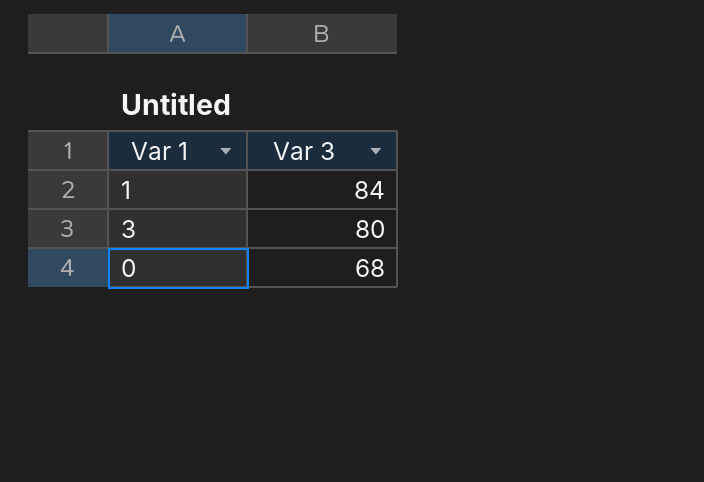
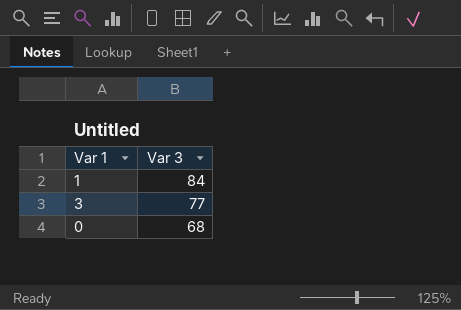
3 | Var 3: 80 -> 77

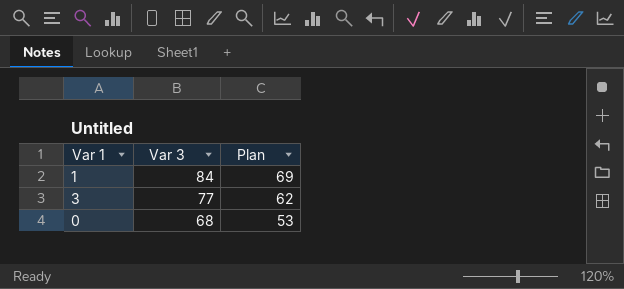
column Plan | formula: none -> [Var 3] - 15

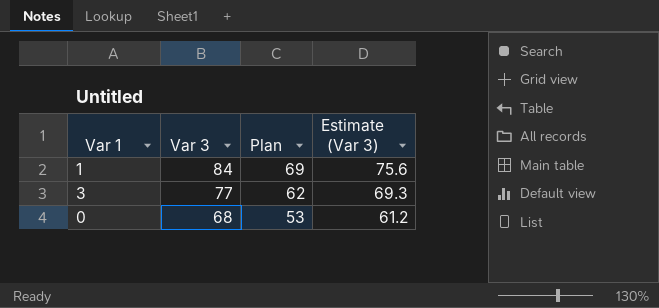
column Estimate (Var 3) | formula: none -> [Var 3] * 0.9

